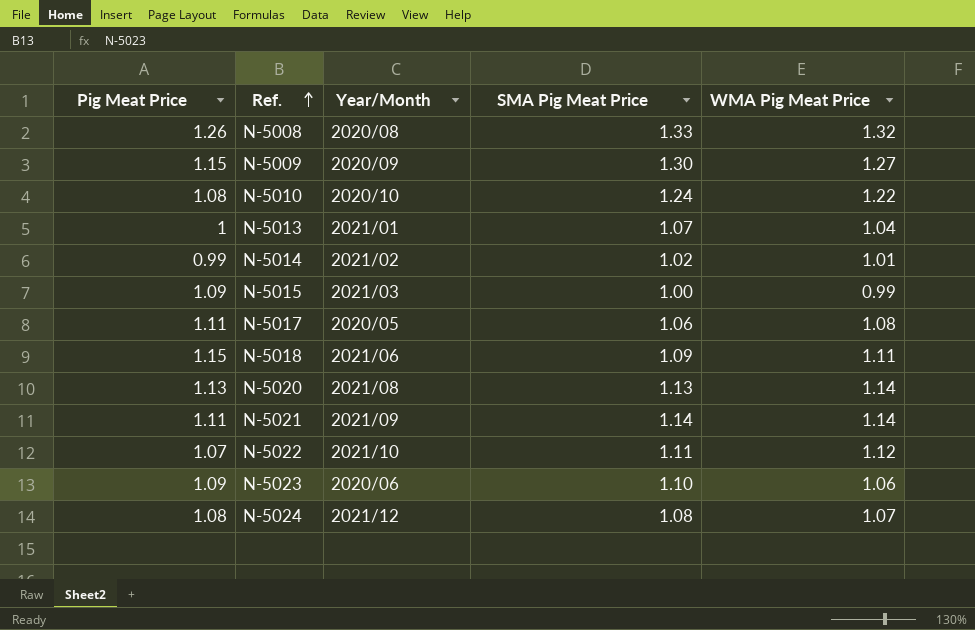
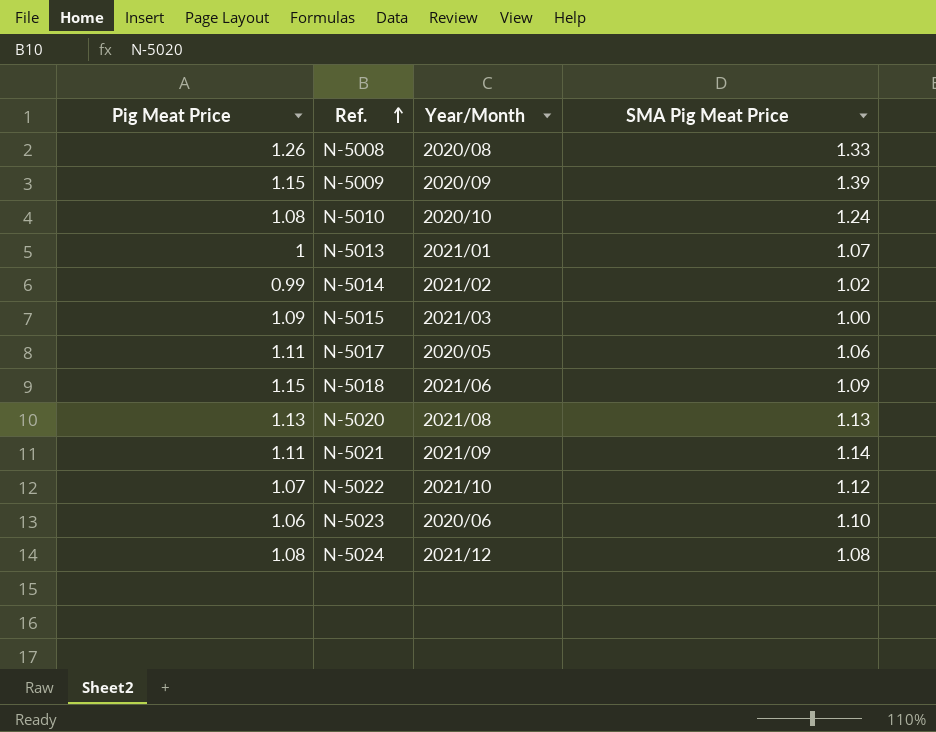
column WMA Pig Meat Price | position: 5 -> none
N-5009 | SMA Pig Meat Price: 1.30 -> 1.39
N-5022 | SMA Pig Meat Price: 1.11 -> 1.12
N-5023 | Pig Meat Price: 1.09 -> 1.06

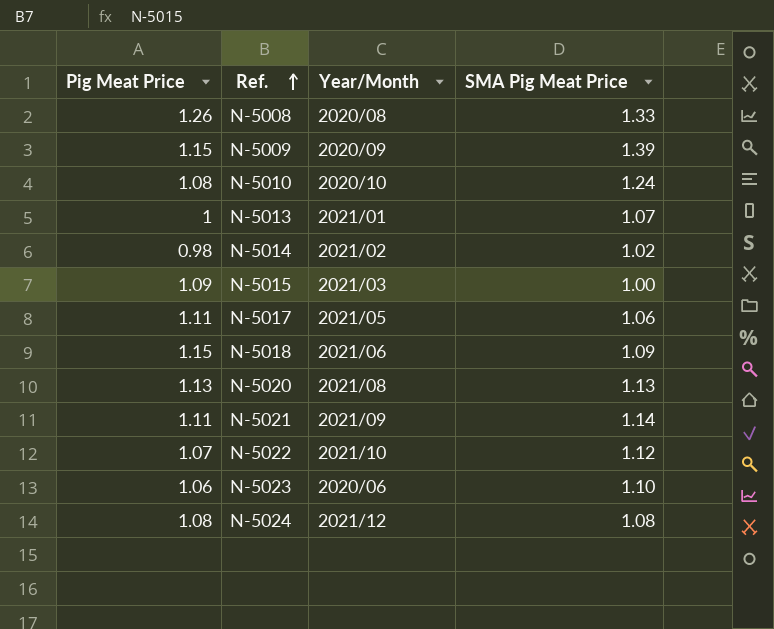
N-5014 | Pig Meat Price: 0.99 -> 0.98
N-5017 | Year/Month: 2020/05 -> 2021/05

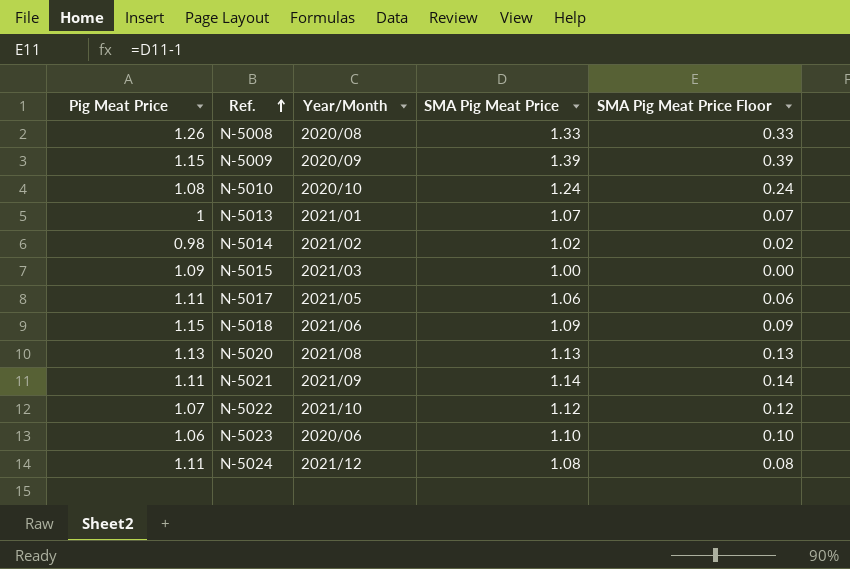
column SMA Pig Meat Price Floor | formula: none -> [SMA Pig Meat Price] - 1
N-5024 | Pig Meat Price: 1.08 -> 1.11

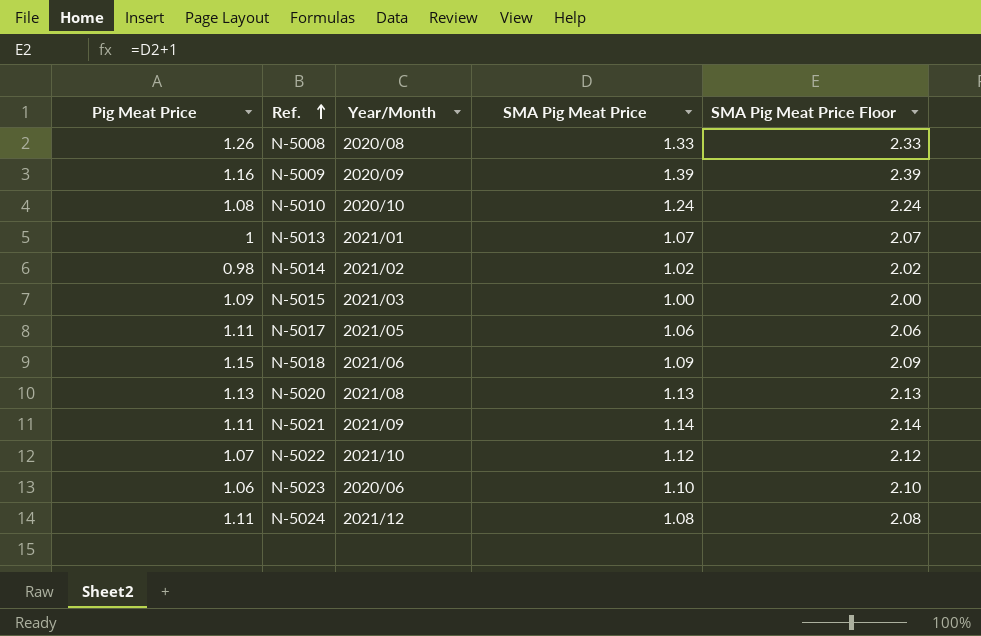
column SMA Pig Meat Price Floor | formula: [SMA Pig Meat Price] - 1 -> [SMA Pig Meat Price] + 1
N-5009 | Pig Meat Price: 1.15 -> 1.16

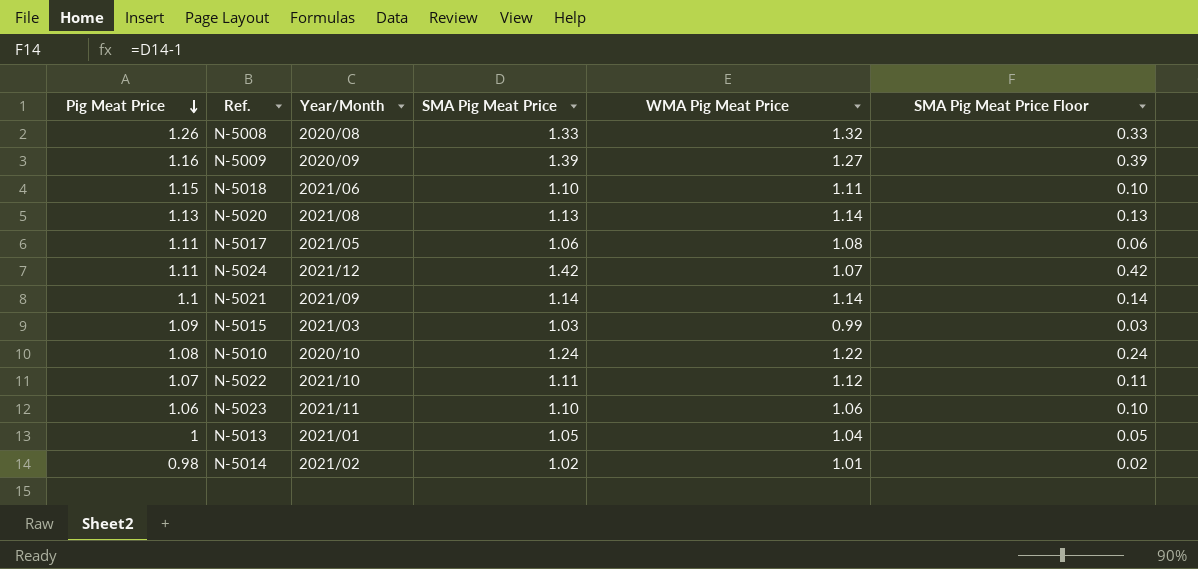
row order: Ref. ascending -> Pig Meat Price descending
column WMA Pig Meat Price | position: none -> 5
column SMA Pig Meat Price Floor | formula: [SMA Pig Meat Price] + 1 -> [SMA Pig Meat Price] - 1
N-5018 | SMA Pig Meat Price: 1.09 -> 1.10
N-5024 | SMA Pig Meat Price: 1.08 -> 1.42
N-5021 | Pig Meat Price: 1.11 -> 1.1
N-5015 | SMA Pig Meat Price: 1.00 -> 1.03
N-5022 | SMA Pig Meat Price: 1.12 -> 1.11
N-5023 | Year/Month: 2020/06 -> 2021/11
N-5013 | SMA Pig Meat Price: 1.07 -> 1.05

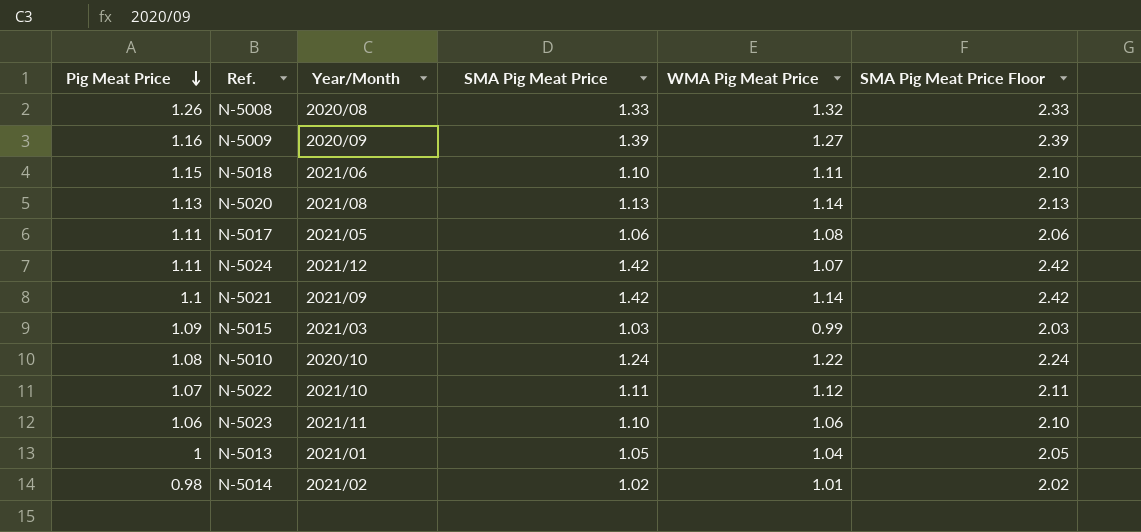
column SMA Pig Meat Price Floor | formula: [SMA Pig Meat Price] - 1 -> [SMA Pig Meat Price] + 1
N-5021 | SMA Pig Meat Price: 1.14 -> 1.42

